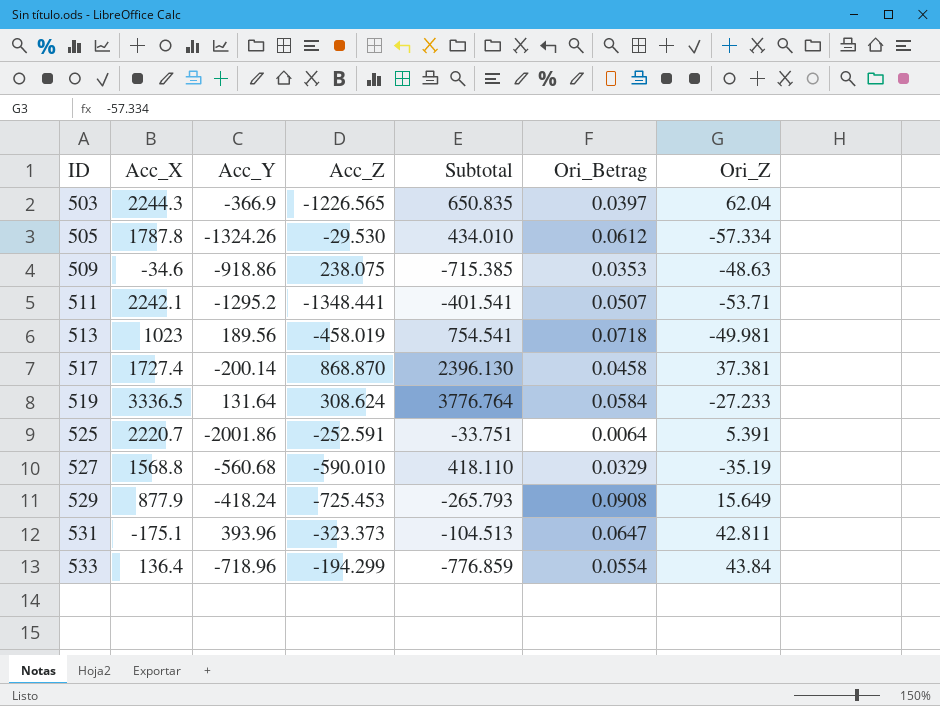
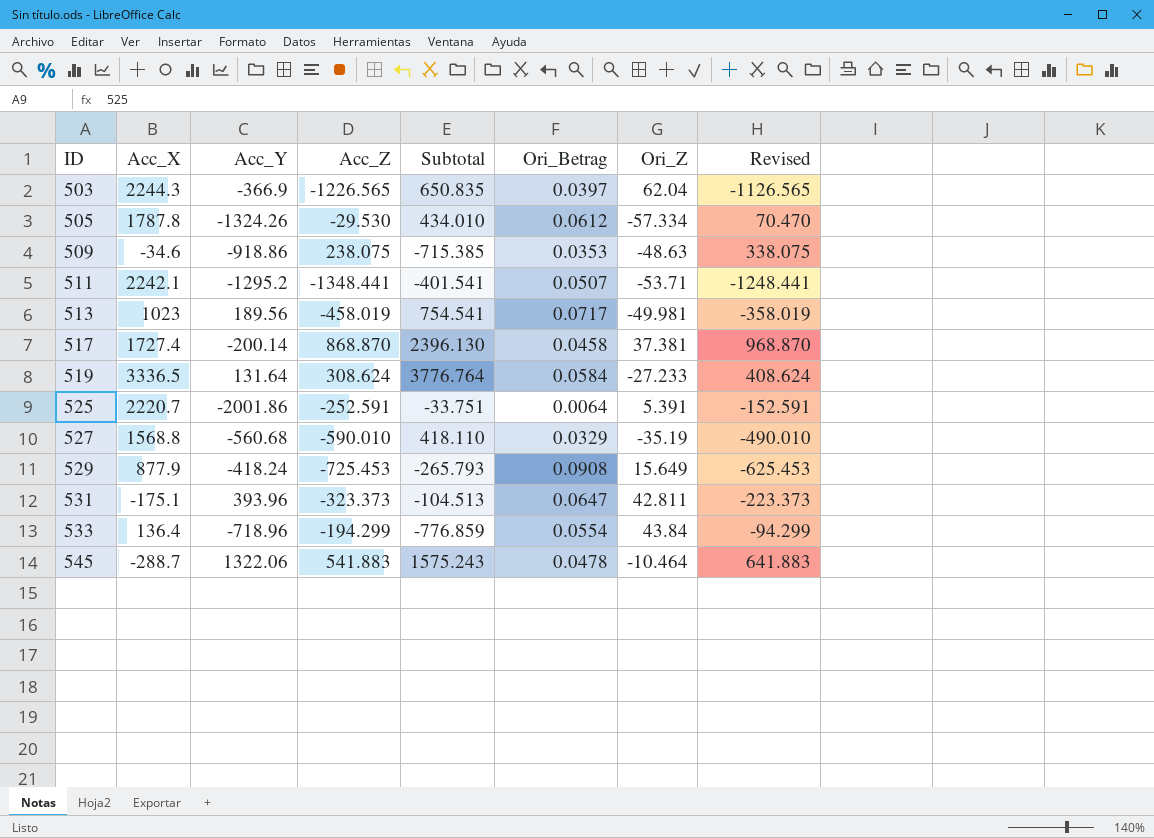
column Revised | formula: none -> [Acc_Z] + 100
513 | Ori_Betrag: 0.0718 -> 0.0717
row 545: none -> -288.7 | 1322.06 | 541.883 | 1575.243 | 0.0478 | -10.464 | 641.883

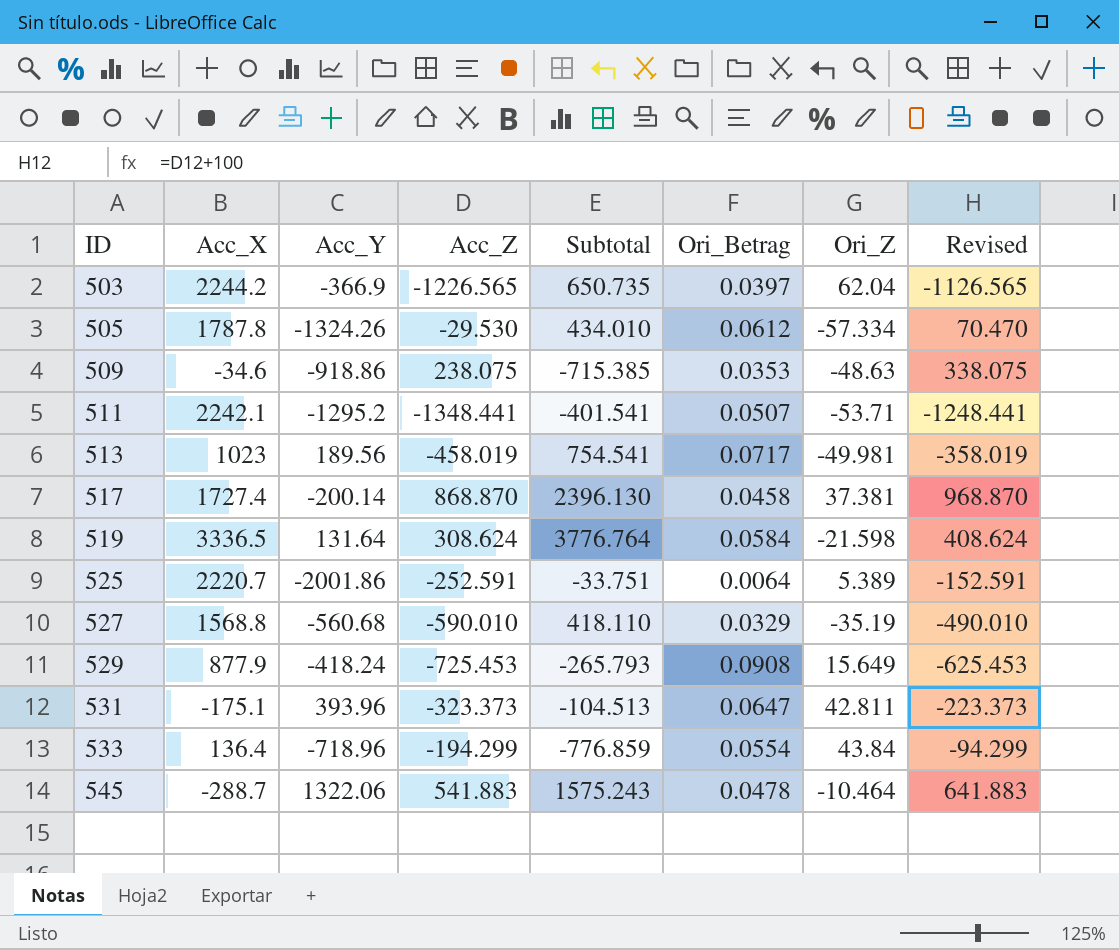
503 | Acc_X: 2244.3 -> 2244.2
503 | Subtotal: 650.835 -> 650.735
519 | Ori_Z: -27.233 -> -21.598
525 | Ori_Z: 5.391 -> 5.389

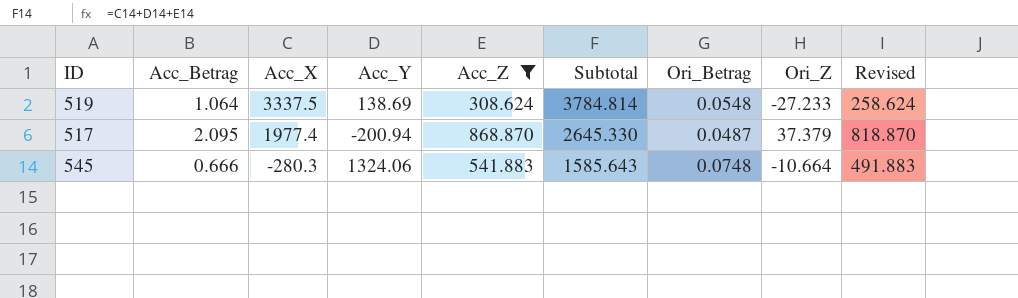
filter: none -> Acc_Z >= 308.624
row order: ID ascending -> Acc_X descending
column Acc_Betrag | position: none -> 2
column Revised | formula: [Acc_Z] + 100 -> [Acc_Z] - 50
519 | Acc_X: 3336.5 -> 3337.5
519 | Acc_Y: 131.64 -> 138.69
519 | Subtotal: 3776.764 -> 3784.814
519 | Ori_Betrag: 0.0584 -> 0.0548
519 | Ori_Z: -21.598 -> -27.233
517 | Acc_X: 1727.4 -> 1977.4
517 | Acc_Y: -200.14 -> -200.94
517 | Subtotal: 2396.130 -> 2645.330
517 | Ori_Betrag: 0.0458 -> 0.0487
517 | Ori_Z: 37.381 -> 37.379
545 | Acc_X: -288.7 -> -280.3
545 | Acc_Y: 1322.06 -> 1324.06
545 | Subtotal: 1575.243 -> 1585.643
545 | Ori_Betrag: 0.0478 -> 0.0748
545 | Ori_Z: -10.464 -> -10.664

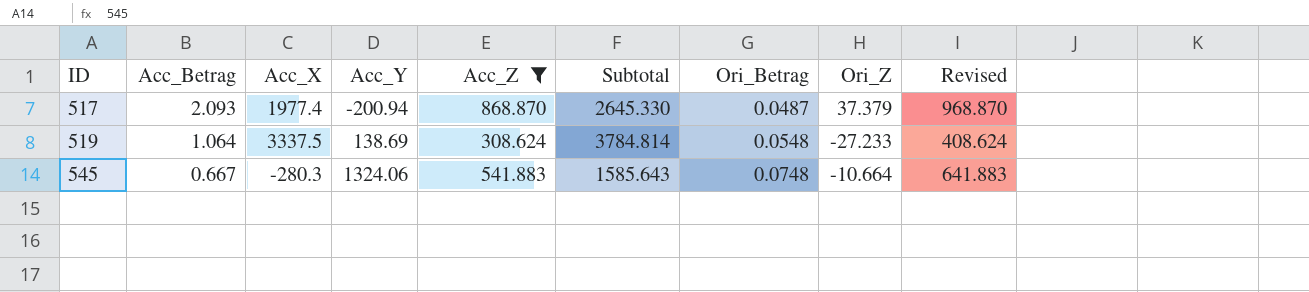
row order: Acc_X descending -> ID ascending
column Revised | formula: [Acc_Z] - 50 -> [Acc_Z] + 100
517 | Acc_Betrag: 2.095 -> 2.093
545 | Acc_Betrag: 0.666 -> 0.667

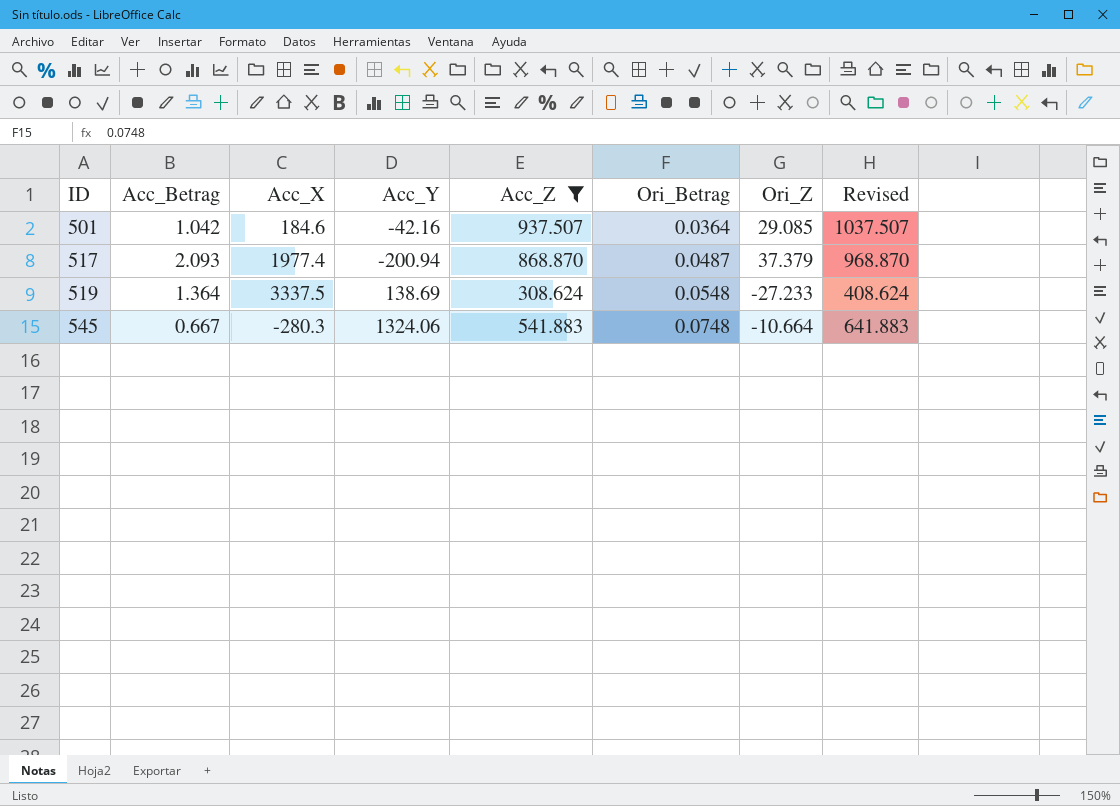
column Subtotal | formula: [Acc_X] + [Acc_Y] + [Acc_Z] -> none
row 501: none -> 1.042 | 184.6 | -42.16 | 937.507 | 0.0364 | 29.085 | 1037.507
519 | Acc_Betrag: 1.064 -> 1.364

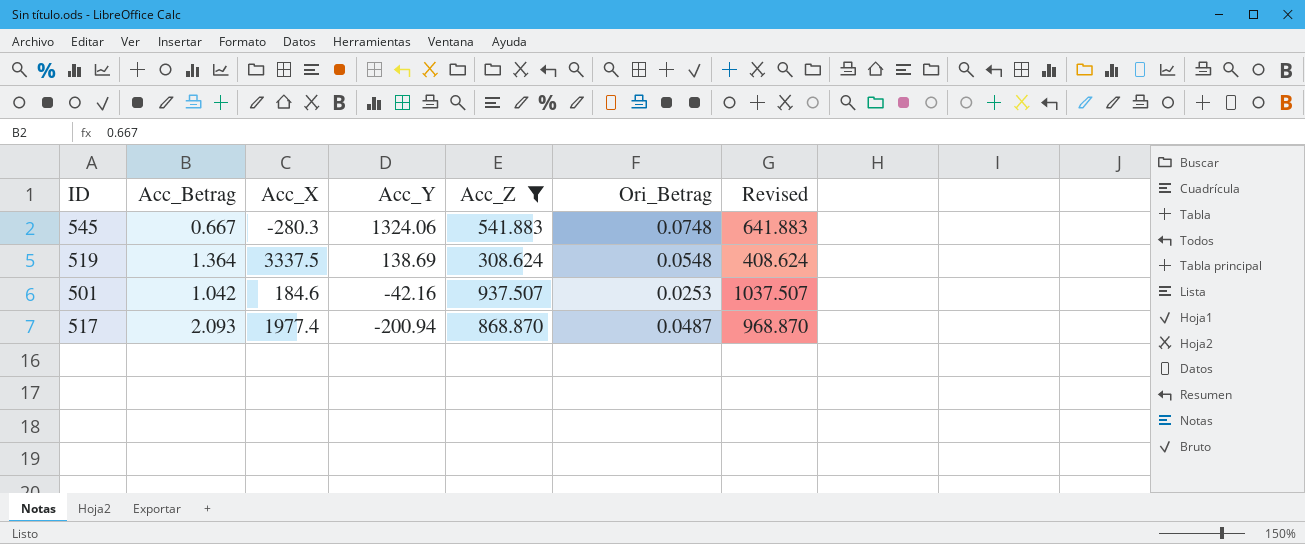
row order: ID ascending -> Acc_Y descending
column Ori_Z | position: 7 -> none
501 | Ori_Betrag: 0.0364 -> 0.0253

